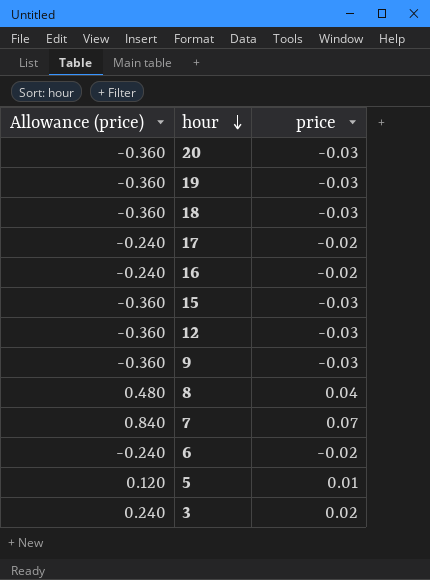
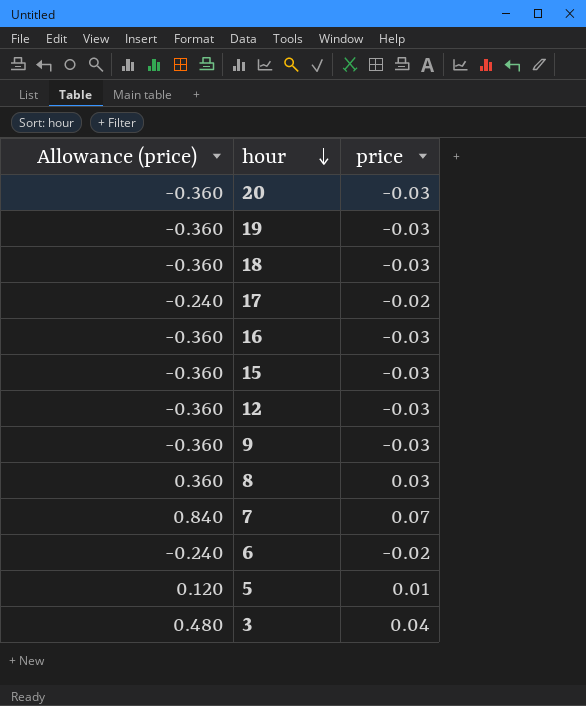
16 | Allowance (price): -0.240 -> -0.360
16 | price: -0.02 -> -0.03
8 | Allowance (price): 0.480 -> 0.360
8 | price: 0.04 -> 0.03
3 | Allowance (price): 0.240 -> 0.480
3 | price: 0.02 -> 0.04

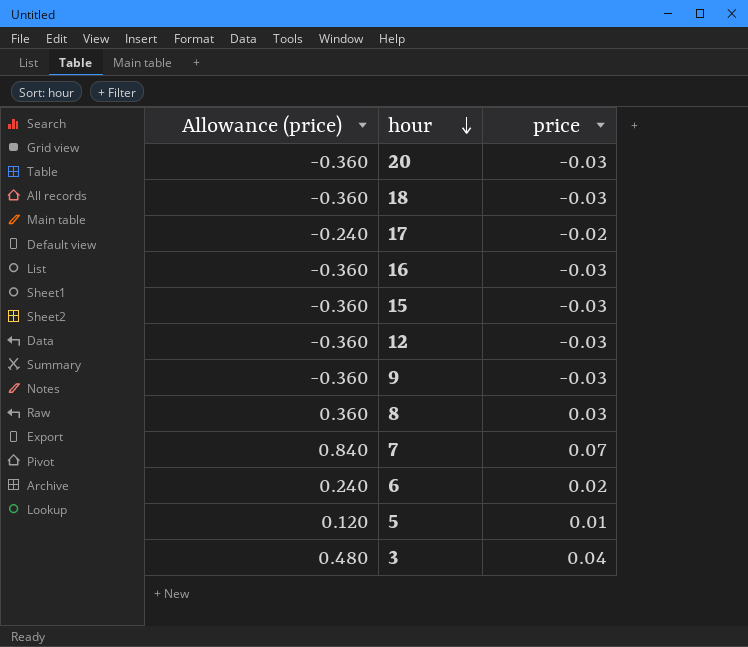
row 19: -0.360 | -0.03 -> none
6 | Allowance (price): -0.240 -> 0.240
6 | price: -0.02 -> 0.02

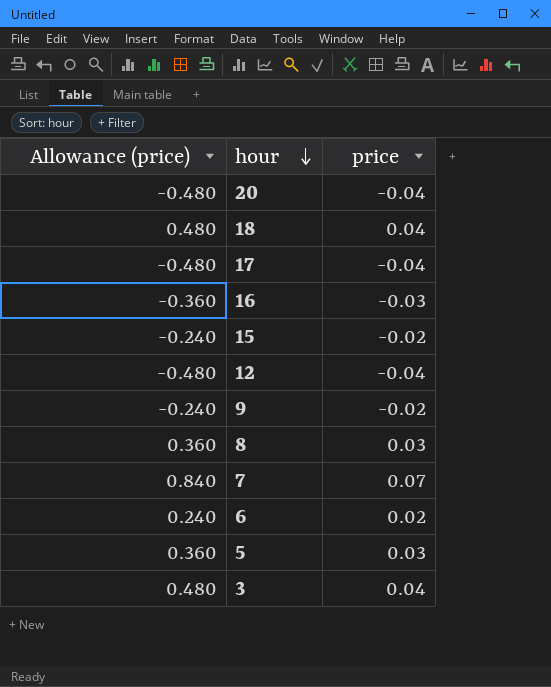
20 | Allowance (price): -0.360 -> -0.480
20 | price: -0.03 -> -0.04
18 | Allowance (price): -0.360 -> 0.480
18 | price: -0.03 -> 0.04
17 | Allowance (price): -0.240 -> -0.480
17 | price: -0.02 -> -0.04
15 | Allowance (price): -0.360 -> -0.240
15 | price: -0.03 -> -0.02
12 | Allowance (price): -0.360 -> -0.480
12 | price: -0.03 -> -0.04
9 | Allowance (price): -0.360 -> -0.240
9 | price: -0.03 -> -0.02
5 | Allowance (price): 0.120 -> 0.360
5 | price: 0.01 -> 0.03

